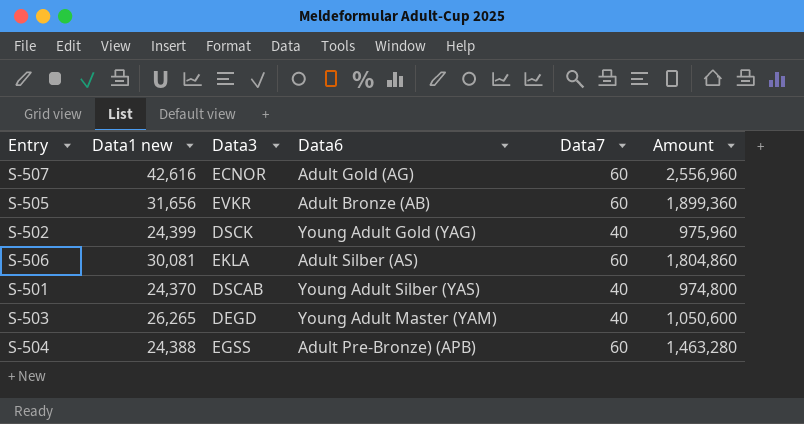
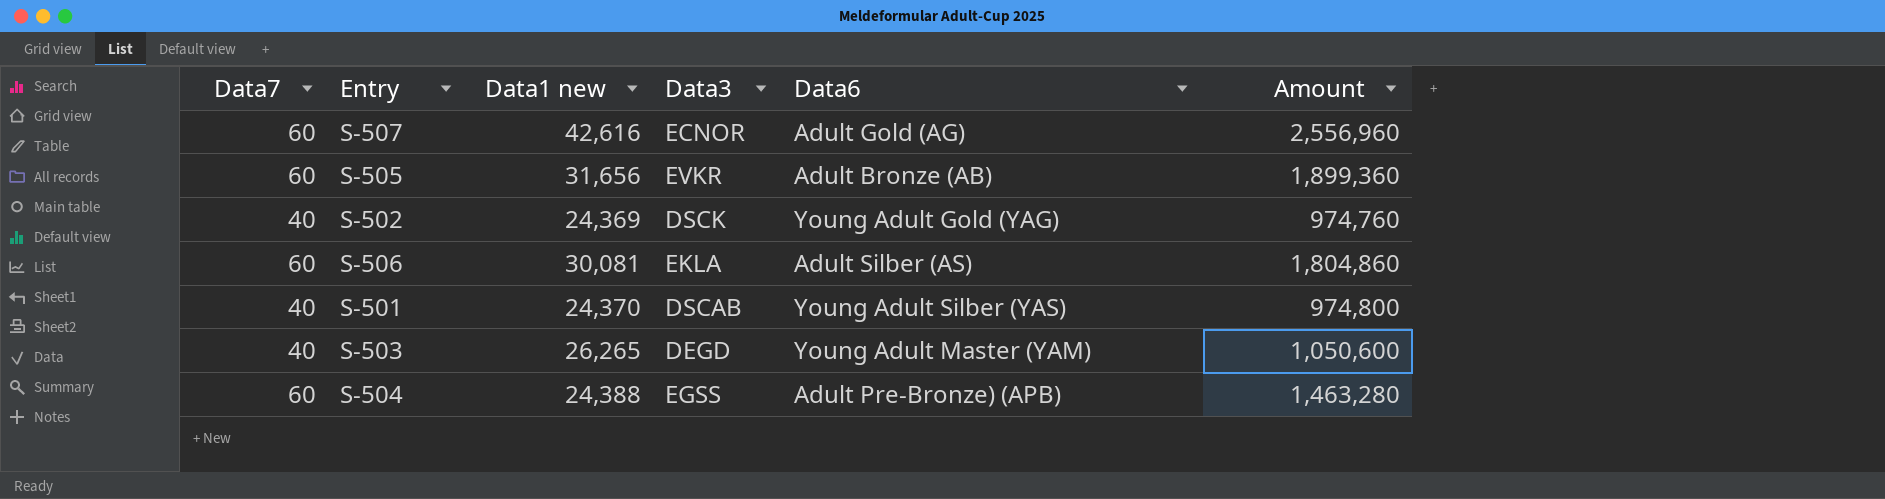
column Data7 | position: 5 -> 1
S-502 | Data1 new: 24,399 -> 24,369
S-502 | Amount: 975,960 -> 974,760

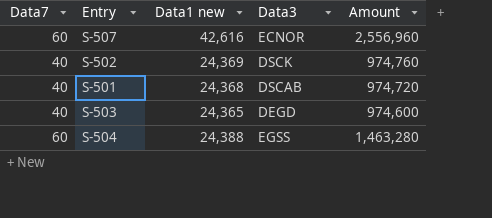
column Data6 | position: 5 -> none
row S-505: 60 | 31,656 | EVKR | Adult Bronze (AB) | 1,899,360 -> none
row S-506: 60 | 30,081 | EKLA | Adult Silber (AS) | 1,804,860 -> none
S-501 | Data1 new: 24,370 -> 24,368
S-501 | Amount: 974,800 -> 974,720
S-503 | Data1 new: 26,265 -> 24,365
S-503 | Amount: 1,050,600 -> 974,600

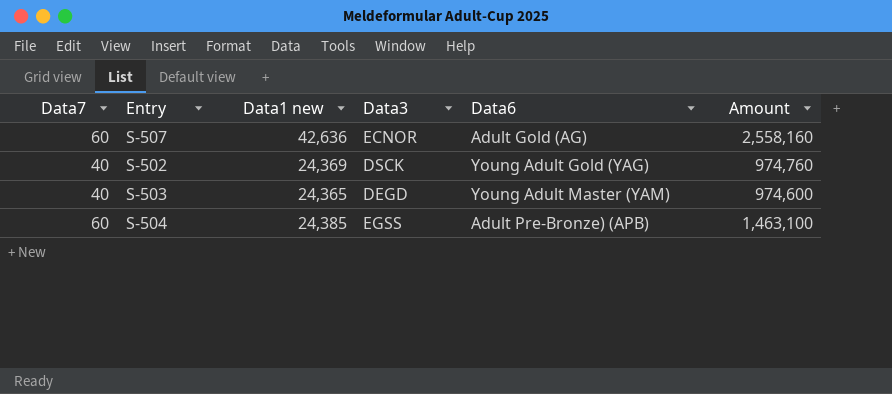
column Data6 | position: none -> 5
row S-501: 40 | 24,368 | DSCAB | 974,720 -> none
S-507 | Data1 new: 42,616 -> 42,636
S-507 | Amount: 2,556,960 -> 2,558,160
S-504 | Data1 new: 24,388 -> 24,385
S-504 | Amount: 1,463,280 -> 1,463,100

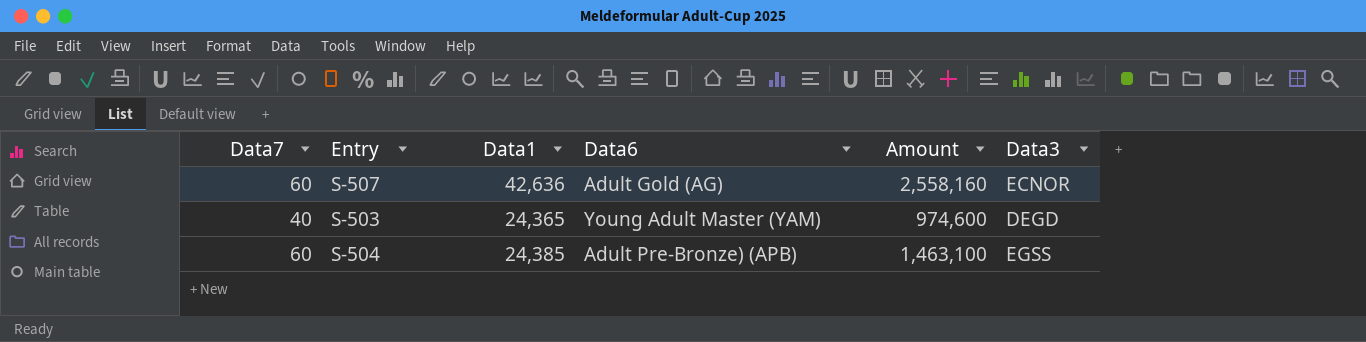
column name: Data1 new -> Data1
column Data3 | position: 4 -> 6
row S-502: 40 | 24,369 | DSCK | Young Adult Gold (YAG) | 974,760 -> none

